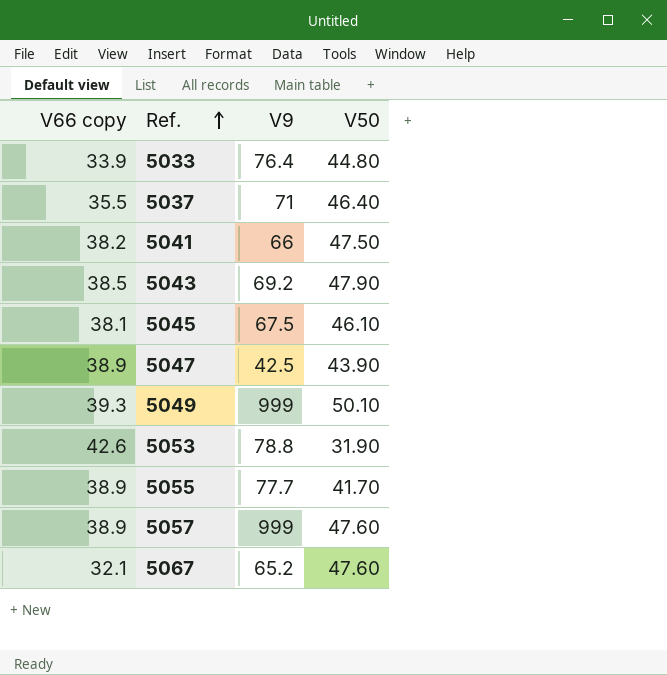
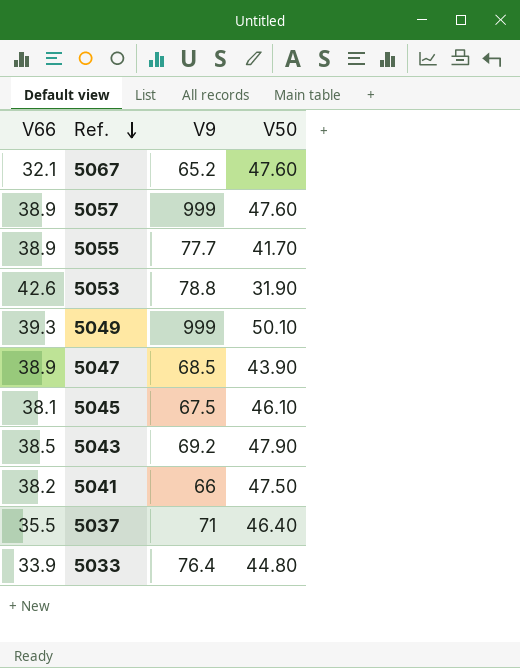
row order: Ref. ascending -> Ref. descending
column name: V66 copy -> V66
5047 | V9: 42.5 -> 68.5

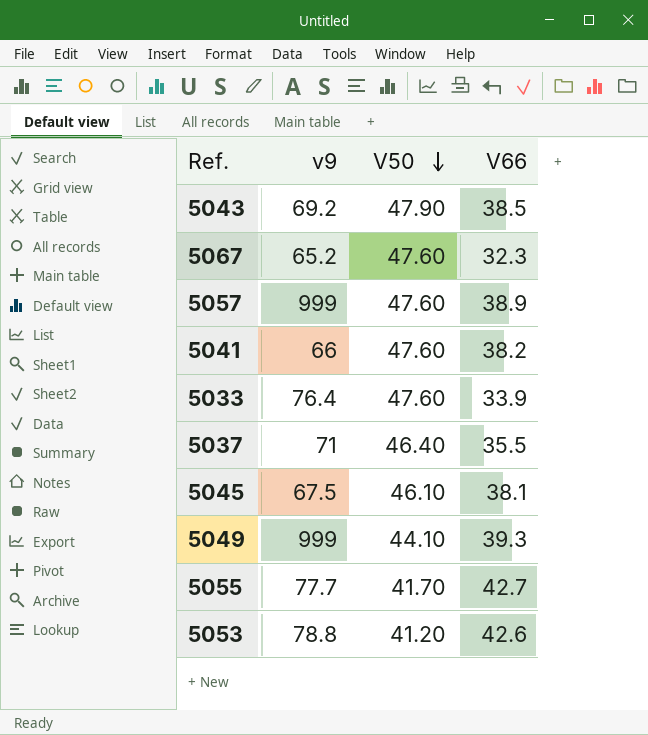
row order: Ref. descending -> V50 descending
column name: V9 -> v9
column V66 | position: 1 -> 4
row 5047: 38.9 | 68.5 | 43.90 -> none
5067 | V66: 32.1 -> 32.3
5041 | V50: 47.50 -> 47.60
5033 | V50: 44.80 -> 47.60
5049 | V50: 50.10 -> 44.10
5055 | V66: 38.9 -> 42.7
5053 | V50: 31.90 -> 41.20

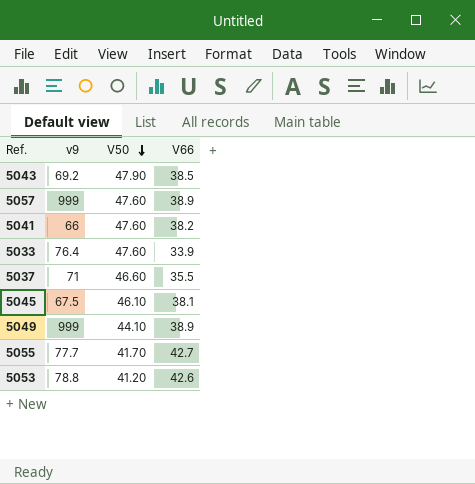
row 5067: 65.2 | 47.60 | 32.3 -> none
5037 | V50: 46.40 -> 46.60
5049 | V66: 39.3 -> 38.9

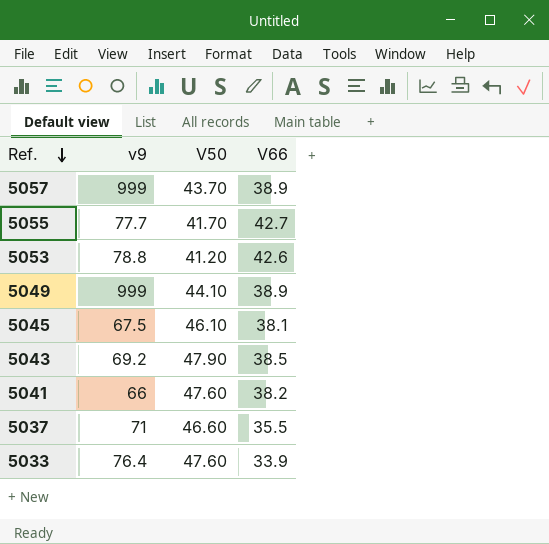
row order: V50 descending -> Ref. descending
5057 | V50: 47.60 -> 43.70

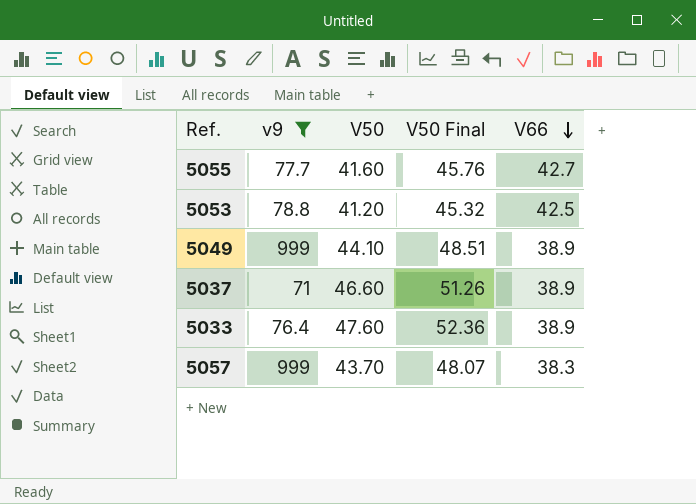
filter: none -> v9 >= 71
row order: Ref. descending -> V66 descending
column V50 Final | formula: none -> [V50] * 1.1
5055 | V50: 41.70 -> 41.60
5053 | V66: 42.6 -> 42.5
5037 | V66: 35.5 -> 38.9
5033 | V66: 33.9 -> 38.9
5057 | V66: 38.9 -> 38.3

